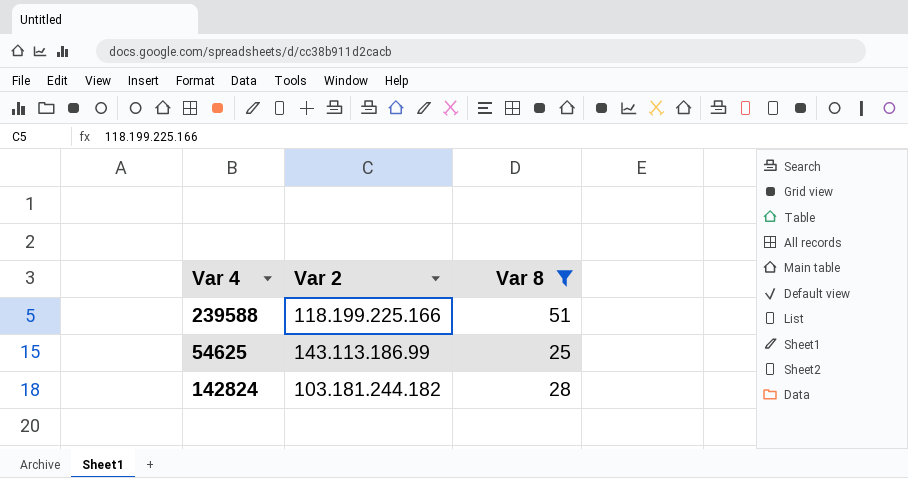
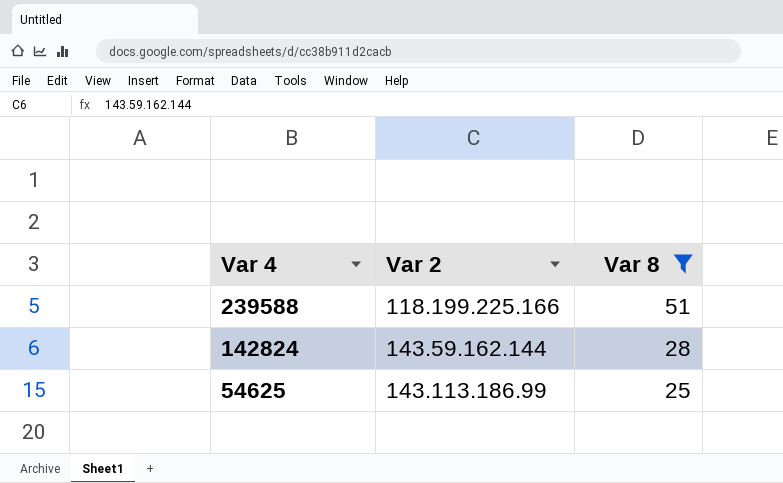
row order: none -> Var 4 descending
142824 | Var 2: 103.181.244.182 -> 143.59.162.144

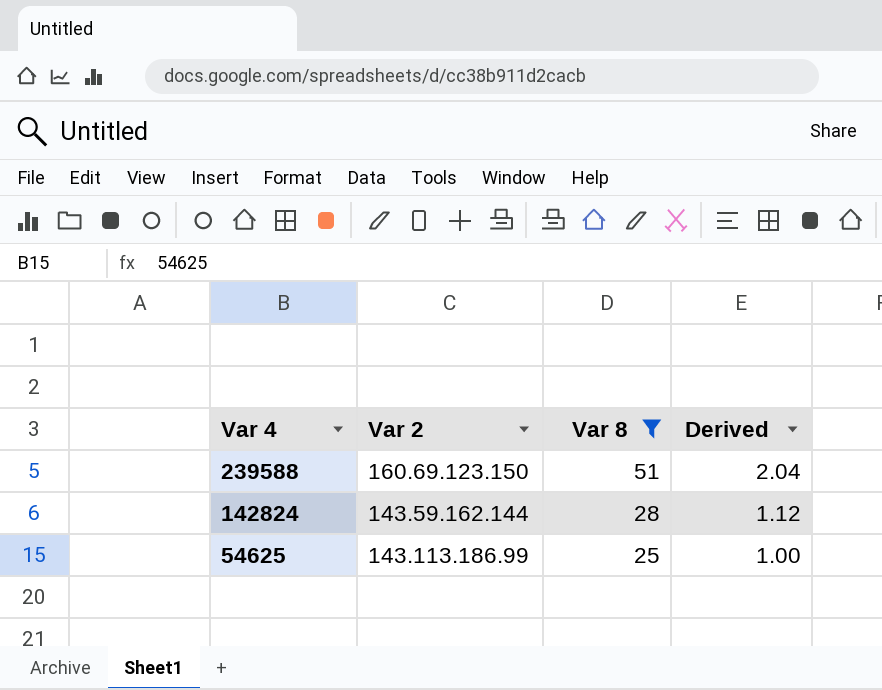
column Derived | formula: none -> [Var 8] * 0.04
239588 | Var 2: 118.199.225.166 -> 160.69.123.150

